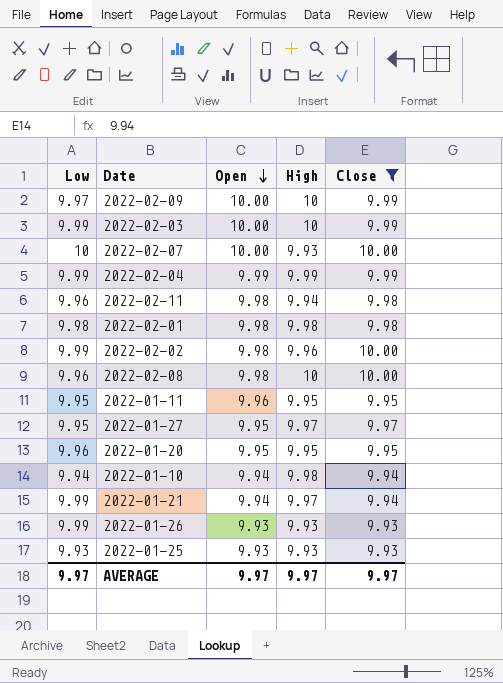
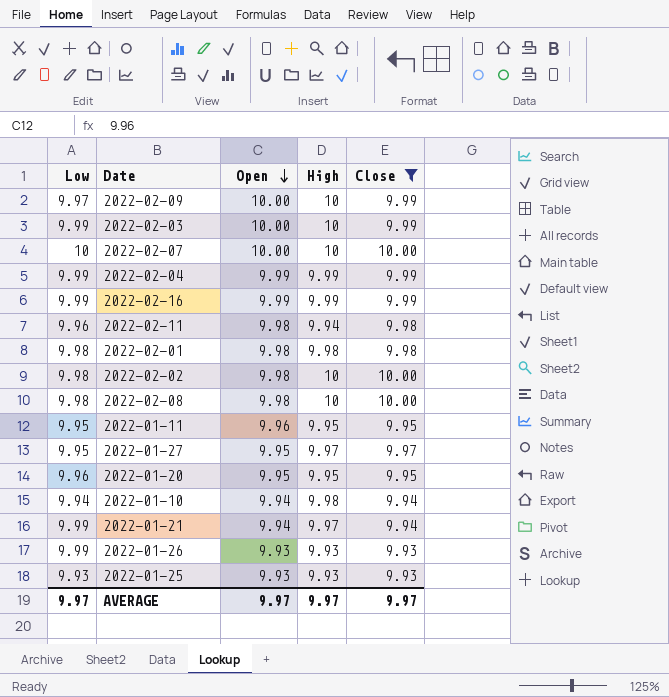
2022-02-07 | High: 9.93 -> 10
row 2022-02-16: none -> 9.99 | 9.99 | 9.99 | 9.99
2022-02-02 | Low: 9.99 -> 9.98
2022-02-02 | High: 9.96 -> 10
2022-02-08 | Low: 9.96 -> 9.98

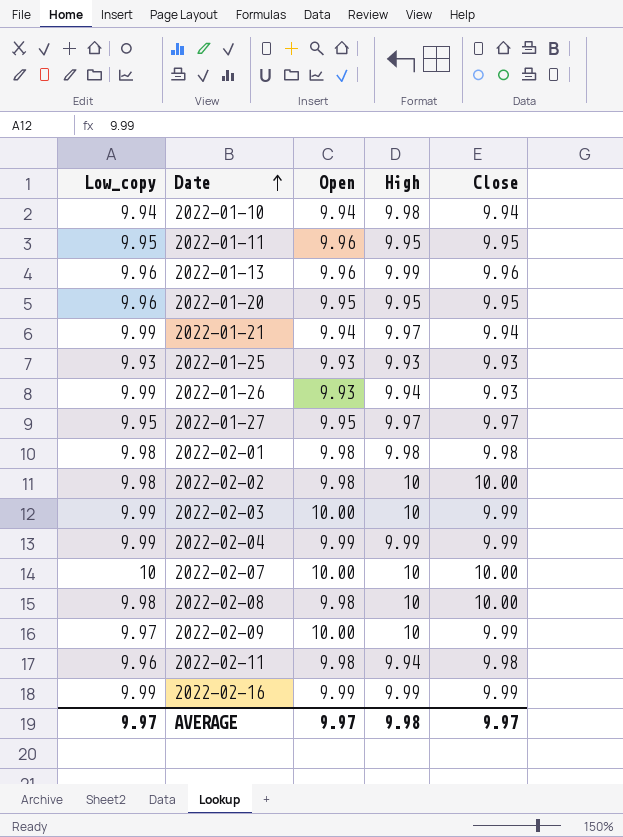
filter: Close != 9.96 -> none
row order: Open descending -> Date ascending
column name: Low -> Low_copy
2022-01-26 | High: 9.93 -> 9.94
AVERAGE | High: 9.97 -> 9.98

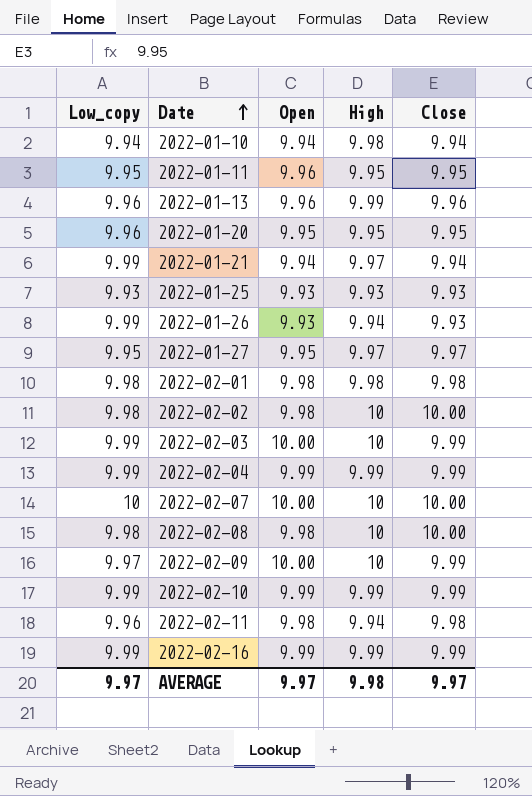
row 2022-02-10: none -> 9.99 | 9.99 | 9.99 | 9.99

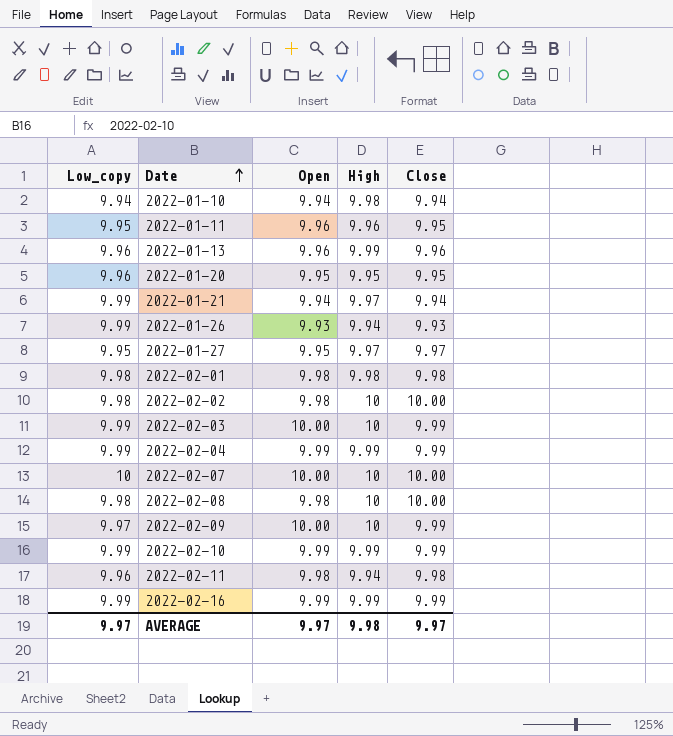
row 2022-01-25: 9.93 | 9.93 | 9.93 | 9.93 -> none
2022-01-11 | High: 9.95 -> 9.96

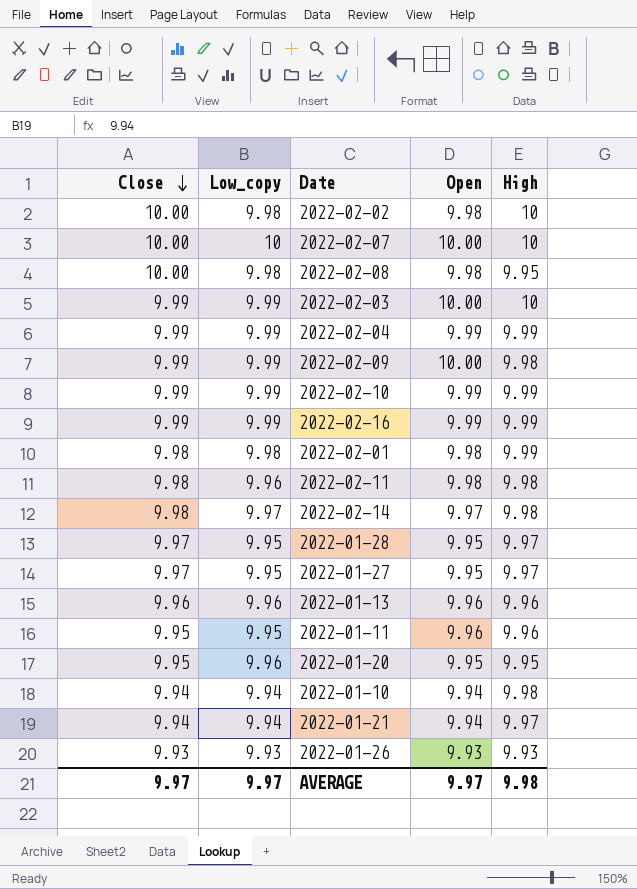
row order: Date ascending -> Close descending
column Close | position: 5 -> 1
2022-02-08 | High: 10 -> 9.95
2022-02-09 | Low_copy: 9.97 -> 9.99
2022-02-09 | High: 10 -> 9.98
2022-02-01 | High: 9.98 -> 9.99
2022-02-11 | High: 9.94 -> 9.98
row 2022-02-14: none -> 9.98 | 9.97 | 9.97 | 9.98
row 2022-01-28: none -> 9.97 | 9.95 | 9.95 | 9.97
2022-01-13 | High: 9.99 -> 9.96
2022-01-21 | Low_copy: 9.99 -> 9.94
2022-01-26 | Low_copy: 9.99 -> 9.93
2022-01-26 | High: 9.94 -> 9.93

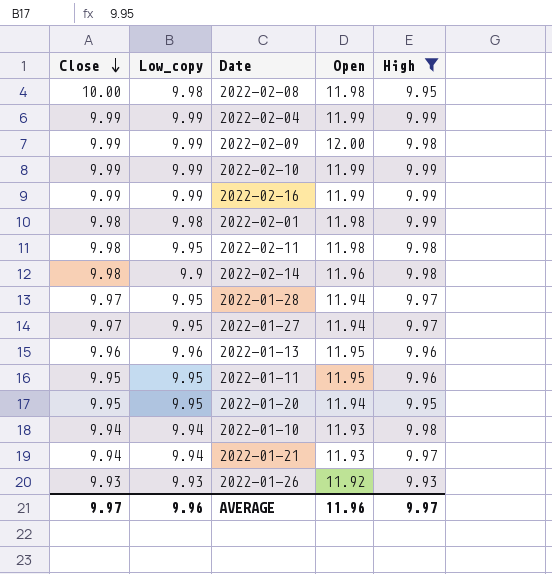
filter: none -> High != 10
2022-02-08 | Open: 9.98 -> 11.98
2022-02-04 | Open: 9.99 -> 11.99
2022-02-09 | Open: 10.00 -> 12.00
2022-02-10 | Open: 9.99 -> 11.99
2022-02-16 | Open: 9.99 -> 11.99
2022-02-01 | Open: 9.98 -> 11.98
2022-02-11 | Low_copy: 9.96 -> 9.95
2022-02-11 | Open: 9.98 -> 11.98
2022-02-14 | Low_copy: 9.97 -> 9.9
2022-02-14 | Open: 9.97 -> 11.96
2022-01-28 | Open: 9.95 -> 11.94
2022-01-27 | Open: 9.95 -> 11.94
2022-01-13 | Open: 9.96 -> 11.95
2022-01-11 | Open: 9.96 -> 11.95
2022-01-20 | Low_copy: 9.96 -> 9.95
2022-01-20 | Open: 9.95 -> 11.94
2022-01-10 | Open: 9.94 -> 11.93
2022-01-21 | Open: 9.94 -> 11.93
2022-01-26 | Open: 9.93 -> 11.92
AVERAGE | Low_copy: 9.97 -> 9.96
AVERAGE | Open: 9.97 -> 11.96
AVERAGE | High: 9.98 -> 9.97

